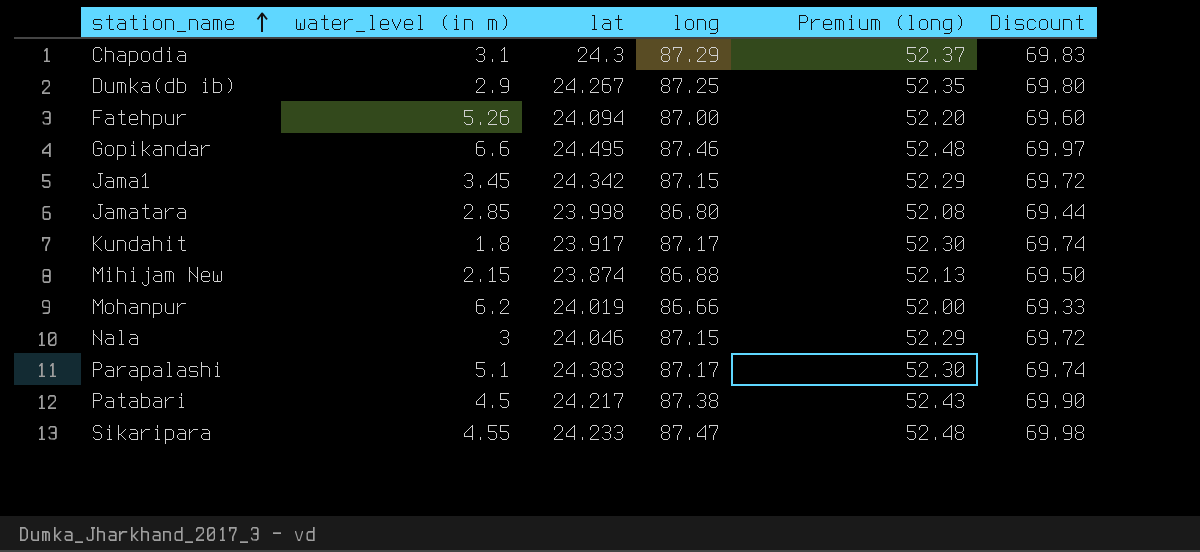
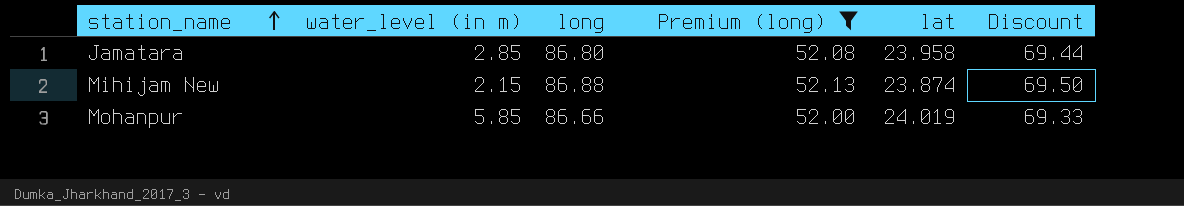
filter: none -> Premium (long) <= 52.13
column lat | position: 3 -> 5
Jamatara | lat: 23.998 -> 23.958
Mohanpur | water_level (in m): 6.2 -> 5.85

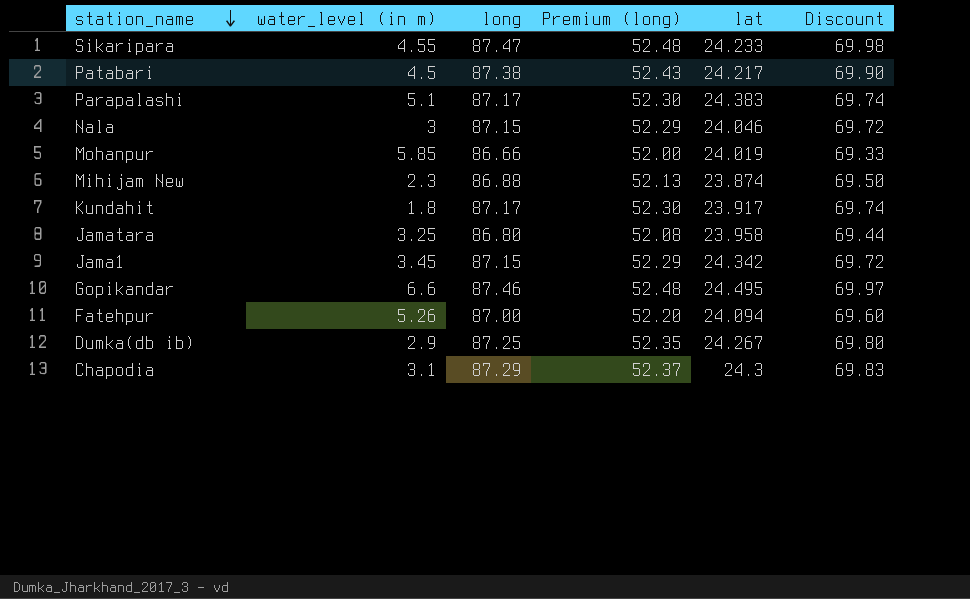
filter: Premium (long) <= 52.13 -> none
row order: station_name ascending -> station_name descending
Mihijam New | water_level (in m): 2.15 -> 2.3
Jamatara | water_level (in m): 2.85 -> 3.25

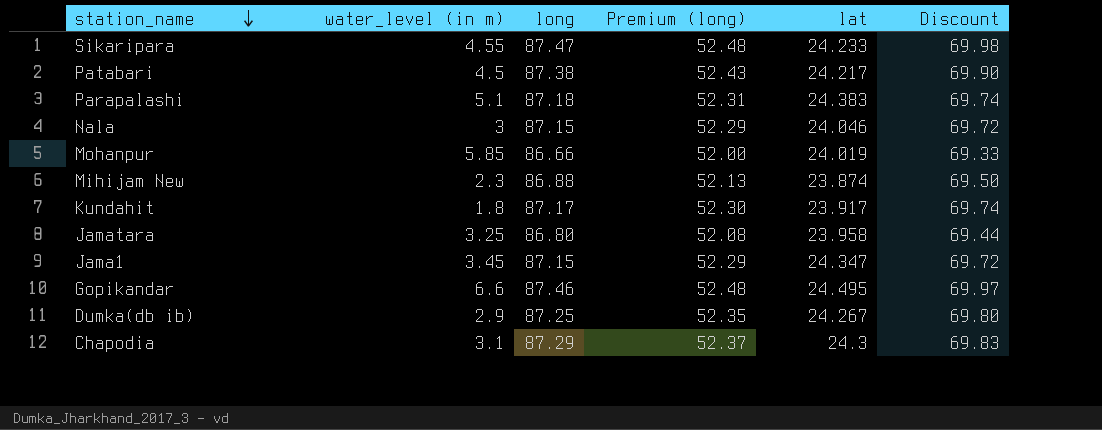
row Fatehpur: 5.26 | 87.00 | 52.20 | 24.094 | 69.60 -> none
Parapalashi | long: 87.17 -> 87.18
Parapalashi | Premium (long): 52.30 -> 52.31
Jama1 | lat: 24.342 -> 24.347

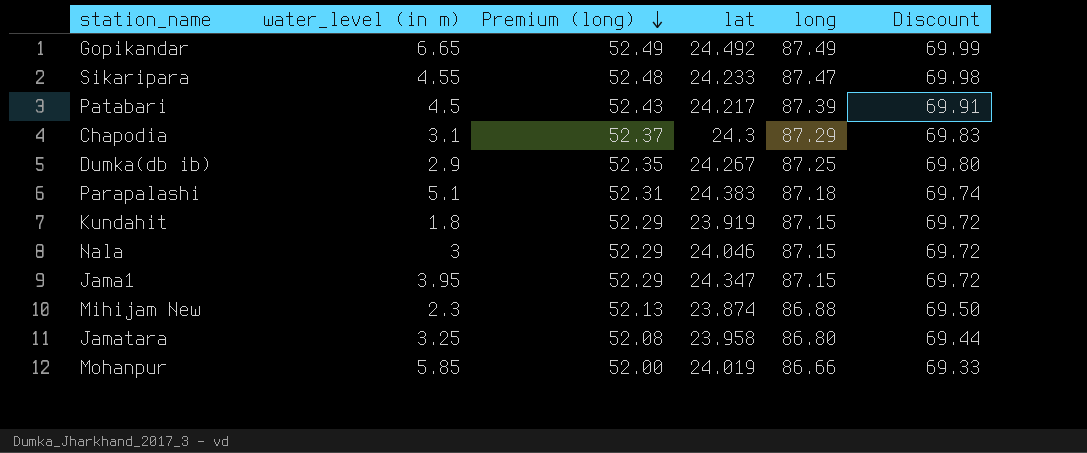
row order: station_name descending -> Premium (long) descending
column long | position: 3 -> 5
Gopikandar | water_level (in m): 6.6 -> 6.65
Gopikandar | Premium (long): 52.48 -> 52.49
Gopikandar | lat: 24.495 -> 24.492
Gopikandar | long: 87.46 -> 87.49
Gopikandar | Discount: 69.97 -> 69.99
Patabari | long: 87.38 -> 87.39
Patabari | Discount: 69.90 -> 69.91
Kundahit | Premium (long): 52.30 -> 52.29
Kundahit | lat: 23.917 -> 23.919
Kundahit | long: 87.17 -> 87.15
Kundahit | Discount: 69.74 -> 69.72
Jama1 | water_level (in m): 3.45 -> 3.95

